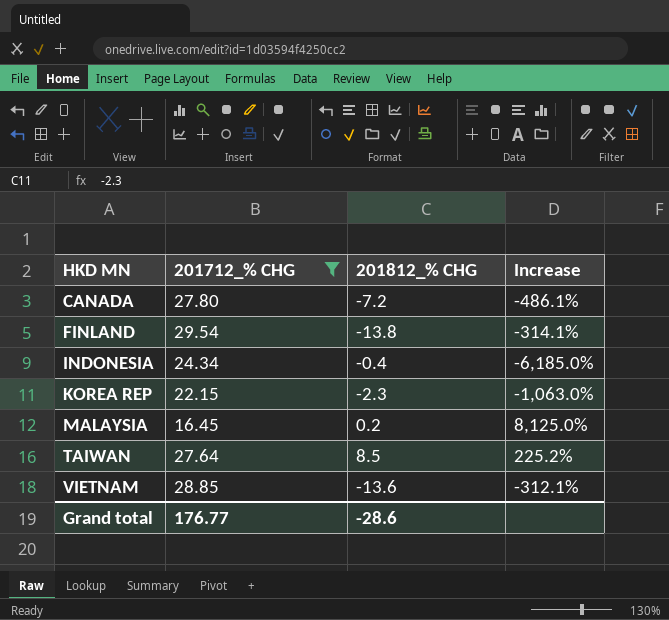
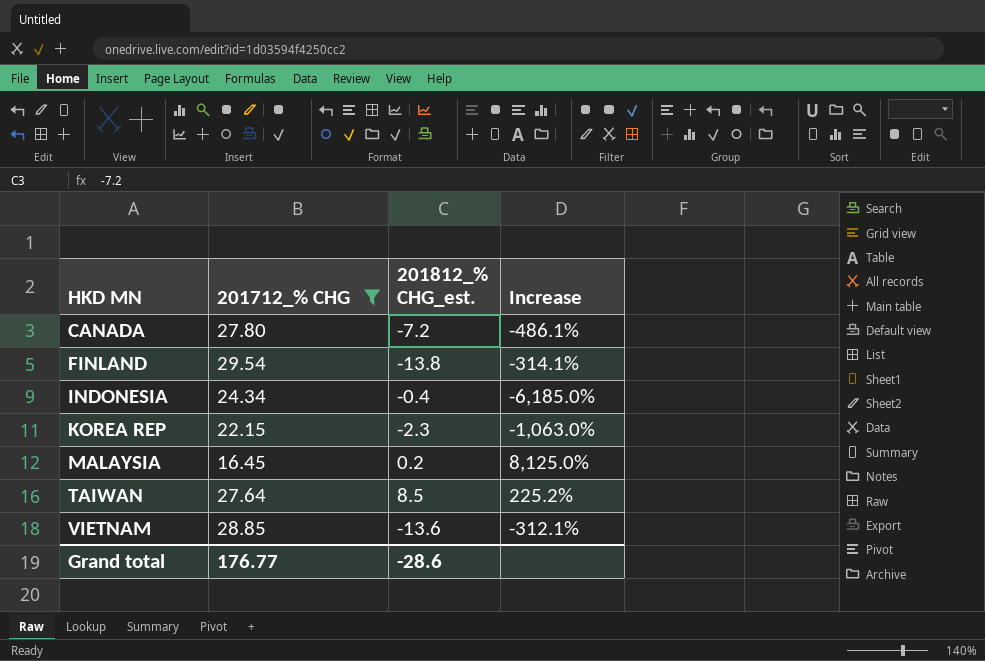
column name: 201812_% CHG -> 201812_% CHG_est.

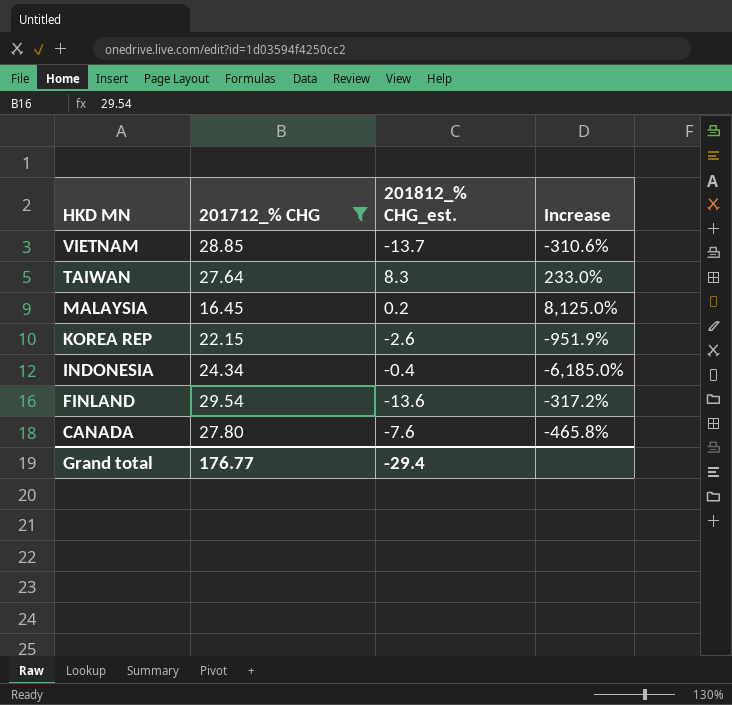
row order: HKD MN ascending -> HKD MN descending
VIETNAM | 201812_% CHG_est.: -13.6 -> -13.7
VIETNAM | Increase: -312.1% -> -310.6%
TAIWAN | 201812_% CHG_est.: 8.5 -> 8.3
TAIWAN | Increase: 225.2% -> 233.0%
KOREA REP | 201812_% CHG_est.: -2.3 -> -2.6
KOREA REP | Increase: -1,063.0% -> -951.9%
FINLAND | 201812_% CHG_est.: -13.8 -> -13.6
FINLAND | Increase: -314.1% -> -317.2%
CANADA | 201812_% CHG_est.: -7.2 -> -7.6
CANADA | Increase: -486.1% -> -465.8%
Grand total | 201812_% CHG_est.: -28.6 -> -29.4

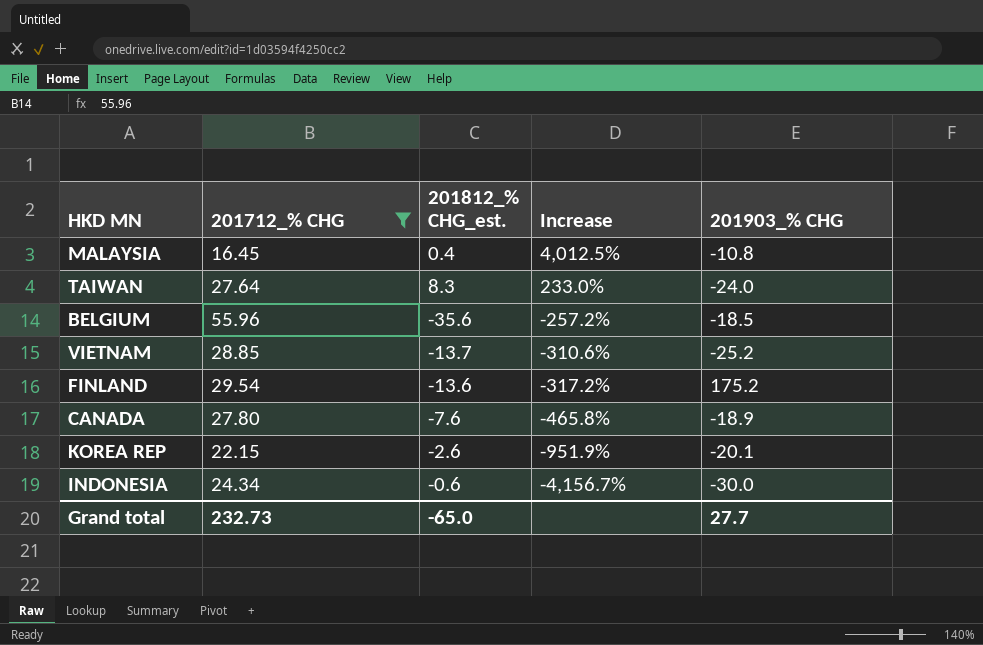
row order: HKD MN descending -> Increase descending
column 201903_% CHG | position: none -> 5
MALAYSIA | 201812_% CHG_est.: 0.2 -> 0.4
MALAYSIA | Increase: 8,125.0% -> 4,012.5%
row BELGIUM: none -> 55.96 | -35.6 | -257.2% | -18.5
INDONESIA | 201812_% CHG_est.: -0.4 -> -0.6
INDONESIA | Increase: -6,185.0% -> -4,156.7%
Grand total | 201712_% CHG: 176.77 -> 232.73
Grand total | 201812_% CHG_est.: -29.4 -> -65.0

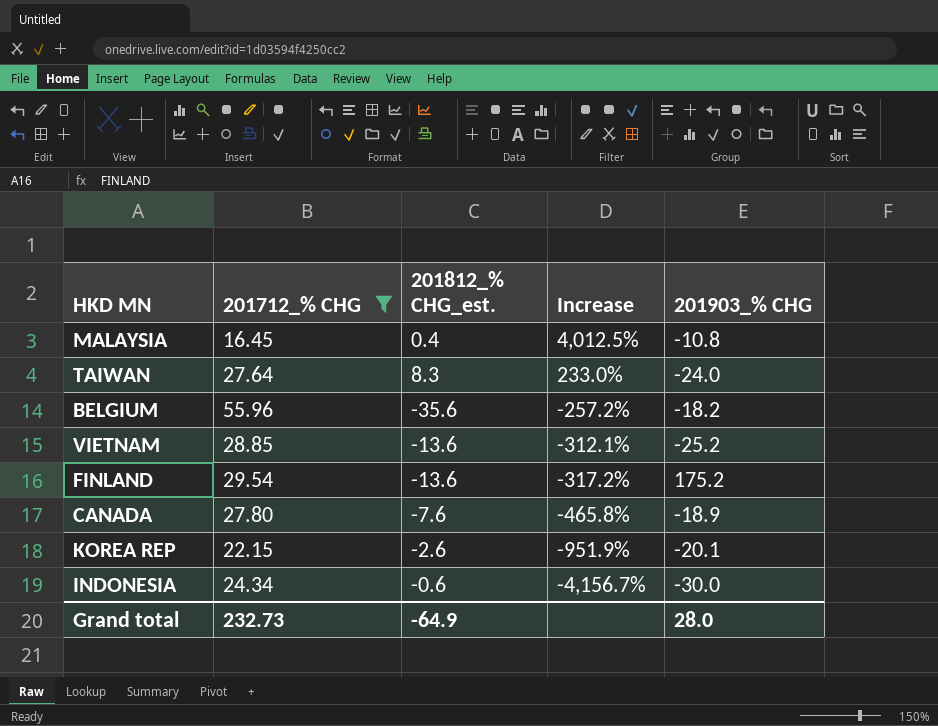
BELGIUM | 201903_% CHG: -18.5 -> -18.2
VIETNAM | 201812_% CHG_est.: -13.7 -> -13.6
VIETNAM | Increase: -310.6% -> -312.1%
Grand total | 201812_% CHG_est.: -65.0 -> -64.9
Grand total | 201903_% CHG: 27.7 -> 28.0

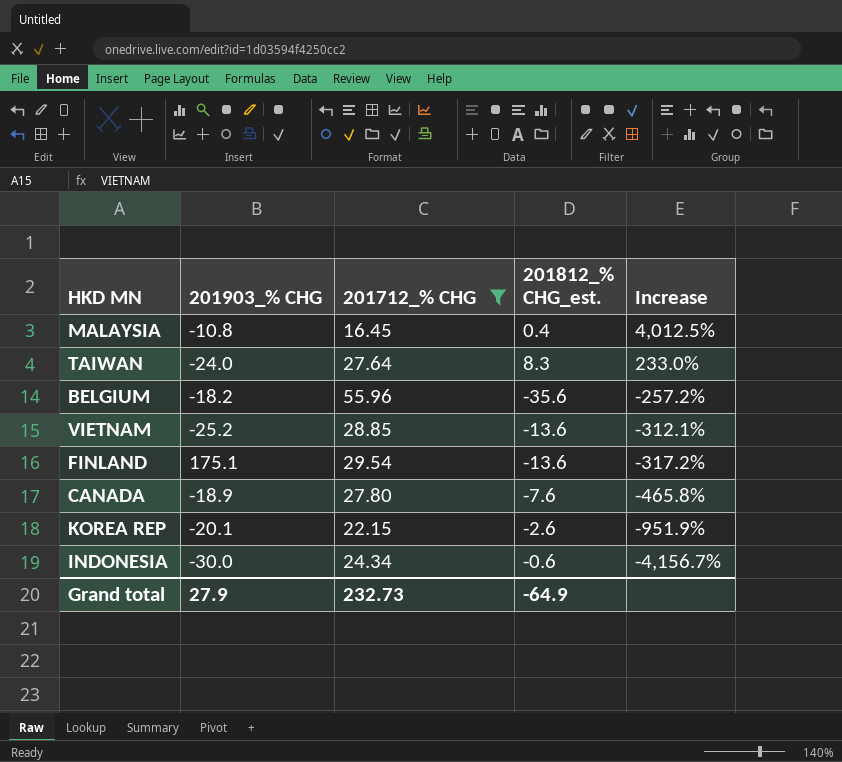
column 201903_% CHG | position: 5 -> 2
FINLAND | 201903_% CHG: 175.2 -> 175.1
Grand total | 201903_% CHG: 28.0 -> 27.9

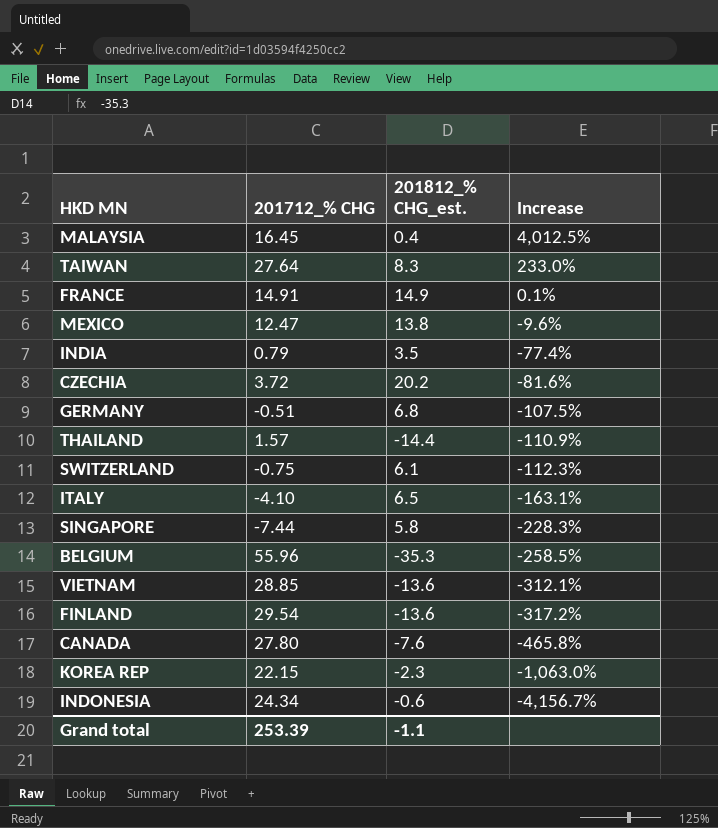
filter: 201712_% CHG >= 16.45 -> none
column 201903_% CHG | position: 2 -> none
BELGIUM | 201812_% CHG_est.: -35.6 -> -35.3
BELGIUM | Increase: -257.2% -> -258.5%
KOREA REP | 201812_% CHG_est.: -2.6 -> -2.3
KOREA REP | Increase: -951.9% -> -1,063.0%
Grand total | 201712_% CHG: 232.73 -> 253.39
Grand total | 201812_% CHG_est.: -64.9 -> -1.1

